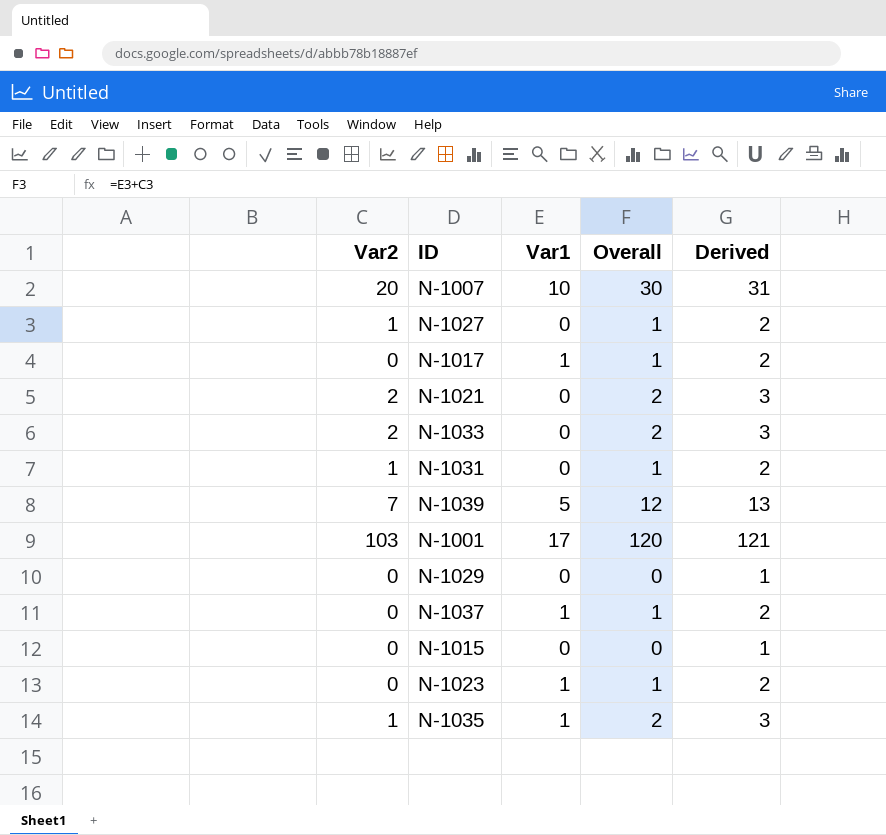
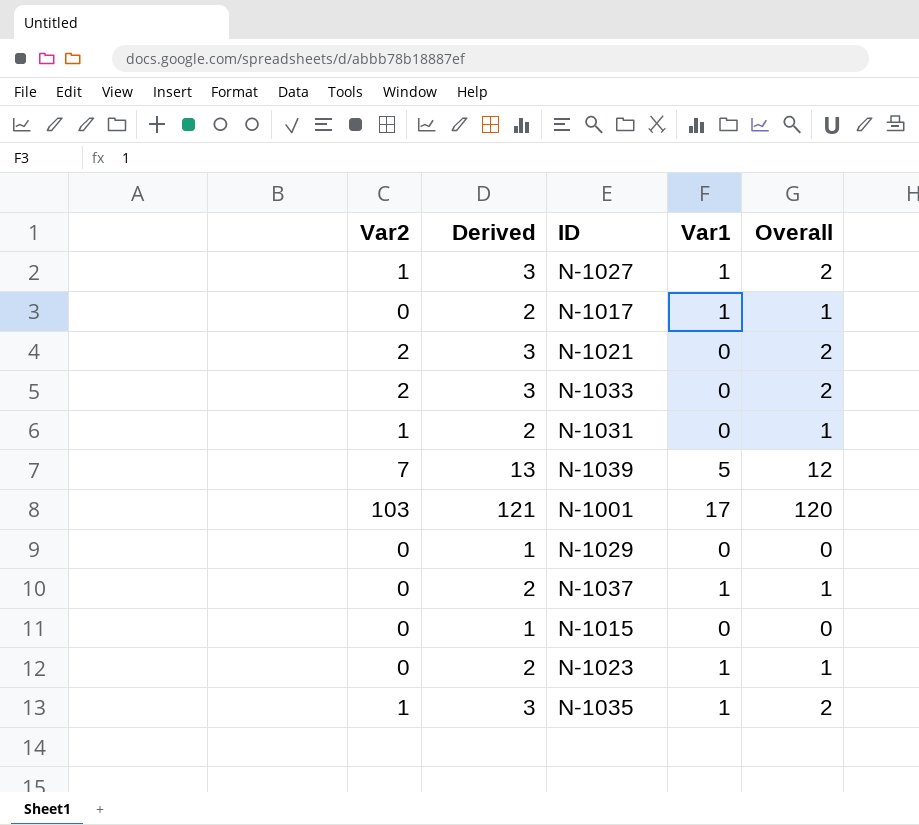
column Derived | position: 5 -> 2
row N-1007: 20 | 10 | 30 | 31 -> none
N-1027 | Derived: 2 -> 3
N-1027 | Var1: 0 -> 1
N-1027 | Overall: 1 -> 2

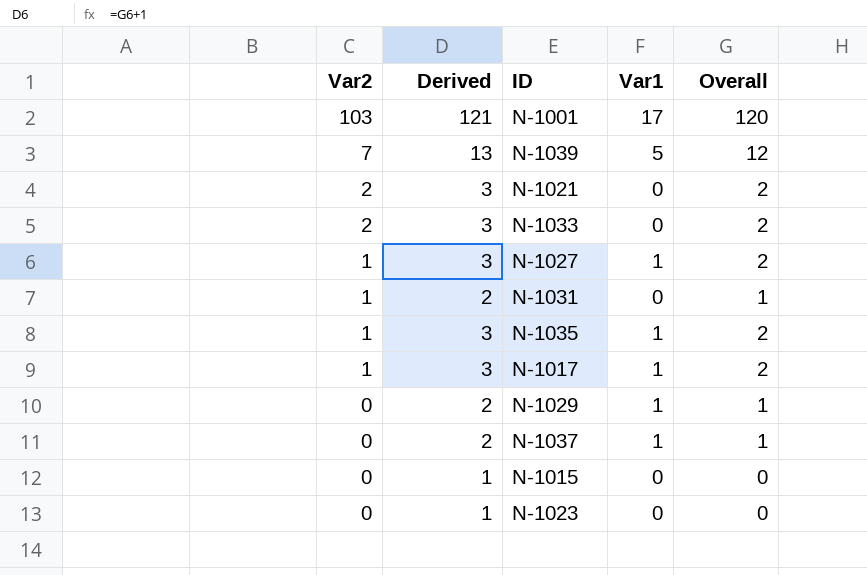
row order: none -> Var2 descending
N-1017 | Var2: 0 -> 1
N-1017 | Derived: 2 -> 3
N-1017 | Overall: 1 -> 2
N-1029 | Derived: 1 -> 2
N-1029 | Var1: 0 -> 1
N-1029 | Overall: 0 -> 1
N-1023 | Derived: 2 -> 1
N-1023 | Var1: 1 -> 0
N-1023 | Overall: 1 -> 0

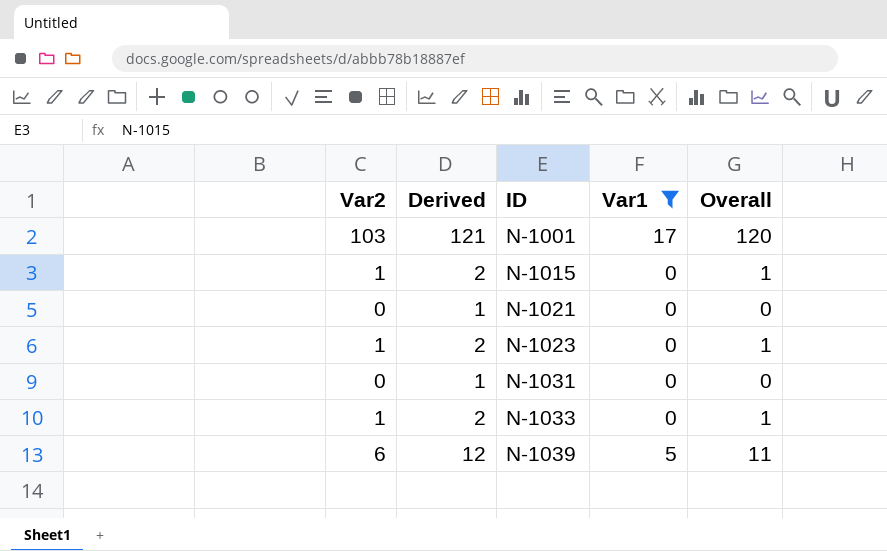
filter: none -> Var1 != 1
row order: Var2 descending -> ID ascending
N-1015 | Var2: 0 -> 1
N-1015 | Derived: 1 -> 2
N-1015 | Overall: 0 -> 1
N-1021 | Var2: 2 -> 0
N-1021 | Derived: 3 -> 1
N-1021 | Overall: 2 -> 0
N-1023 | Var2: 0 -> 1
N-1023 | Derived: 1 -> 2
N-1023 | Overall: 0 -> 1
N-1031 | Var2: 1 -> 0
N-1031 | Derived: 2 -> 1
N-1031 | Overall: 1 -> 0
N-1033 | Var2: 2 -> 1
N-1033 | Derived: 3 -> 2
N-1033 | Overall: 2 -> 1
N-1039 | Var2: 7 -> 6
N-1039 | Derived: 13 -> 12
N-1039 | Overall: 12 -> 11

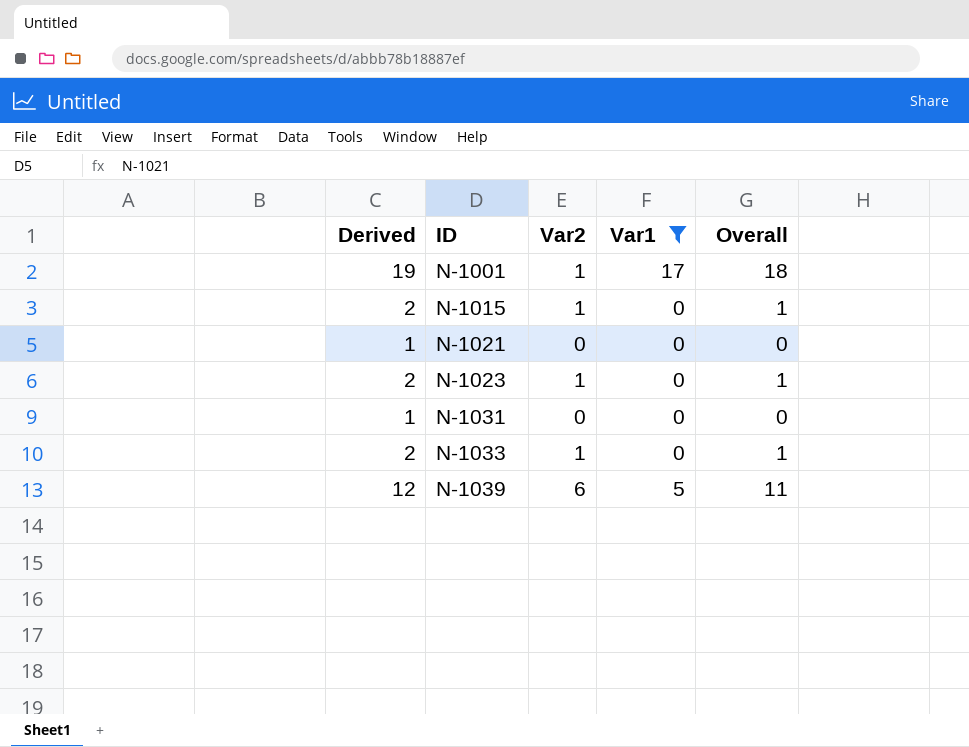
column Var2 | position: 1 -> 3
N-1001 | Derived: 121 -> 19
N-1001 | Var2: 103 -> 1
N-1001 | Overall: 120 -> 18

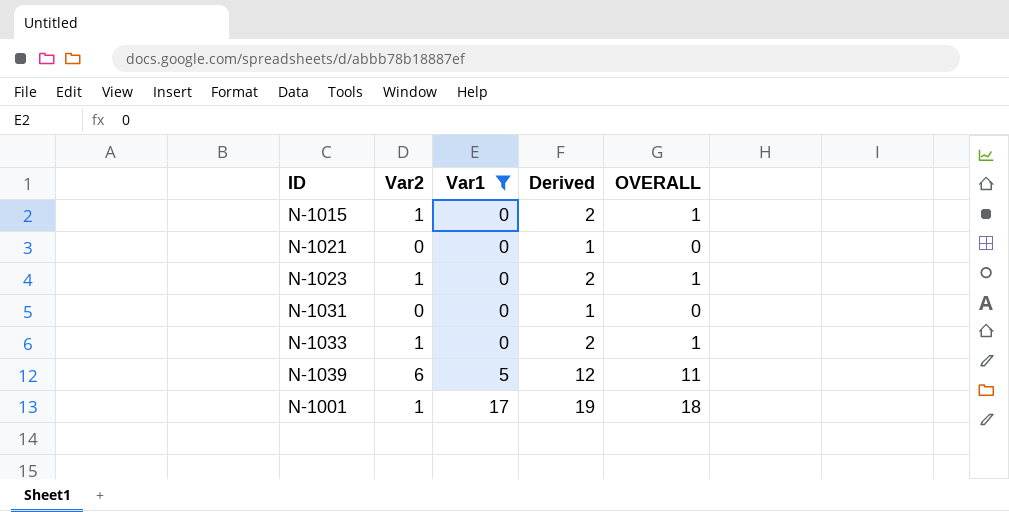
row order: ID ascending -> Var1 ascending
column Derived | position: 1 -> 4
column name: Overall -> OVERALL

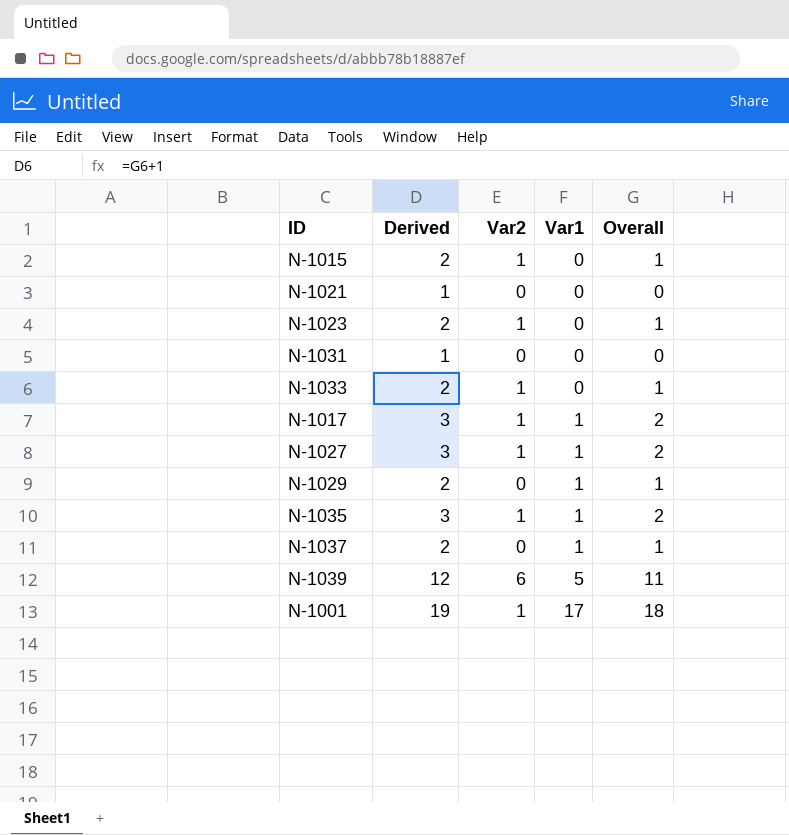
filter: Var1 != 1 -> none
column Derived | position: 4 -> 2
column name: OVERALL -> Overall

